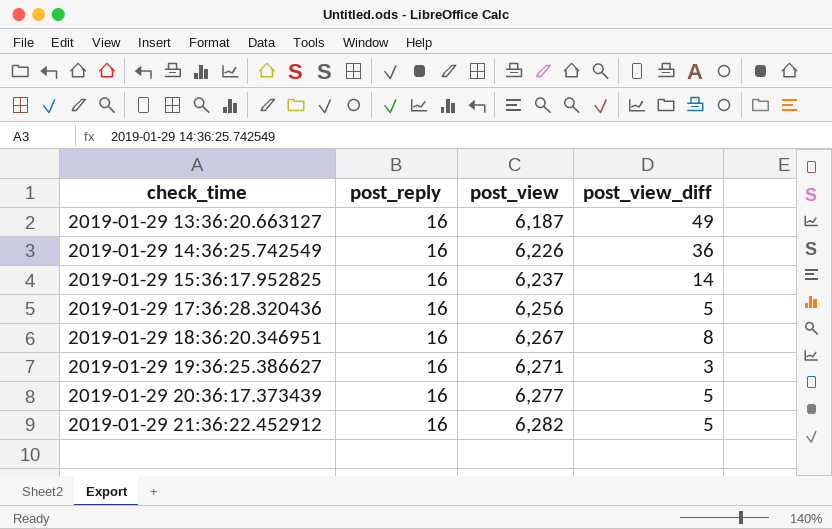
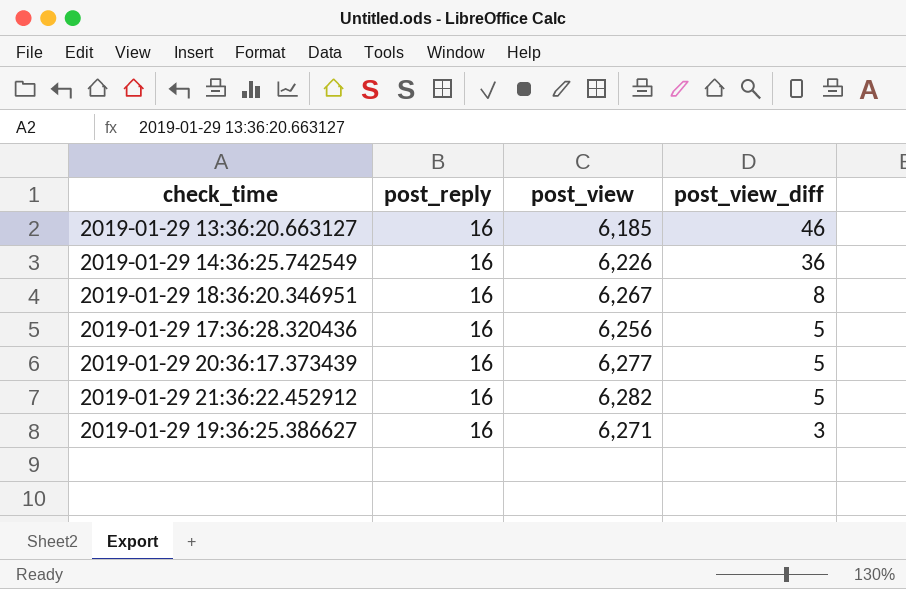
row order: check_time ascending -> post_view_diff descending
row 2019-01-29 15:36:17.952825: 16 | 6,237 | 14 -> none
2019-01-29 13:36:20.663127 | post_view: 6,187 -> 6,185
2019-01-29 13:36:20.663127 | post_view_diff: 49 -> 46

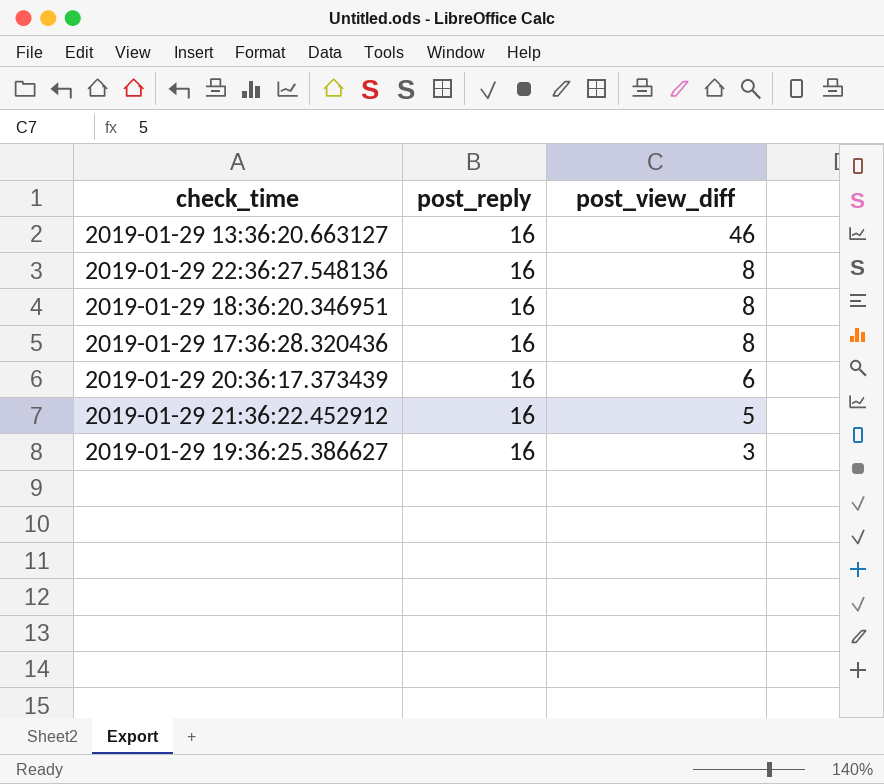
column post_view | position: 3 -> none
row 2019-01-29 14:36:25.742549: 16 | 6,226 | 36 -> none
row 2019-01-29 22:36:27.548136: none -> 16 | 8
2019-01-29 17:36:28.320436 | post_view_diff: 5 -> 8
2019-01-29 20:36:17.373439 | post_view_diff: 5 -> 6

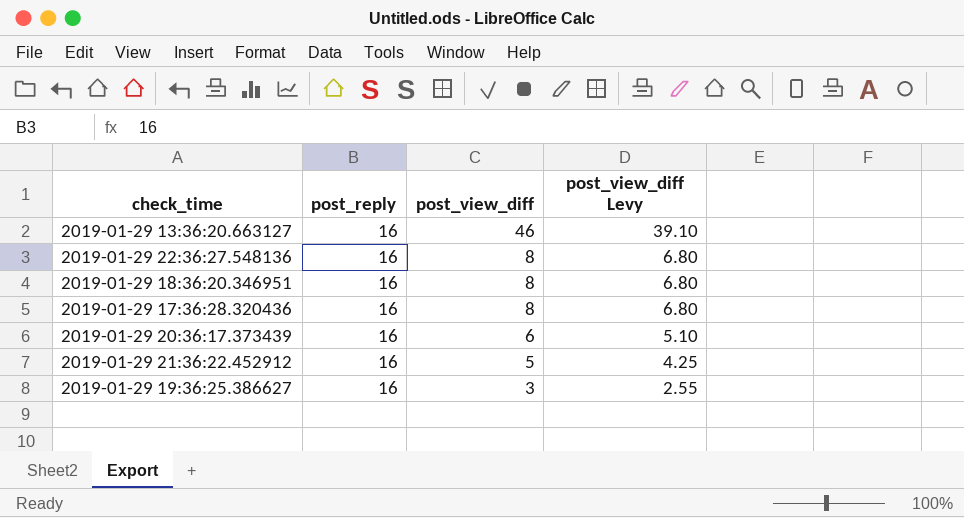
column post_view_diff Levy | formula: none -> [post_view_diff] * 0.85

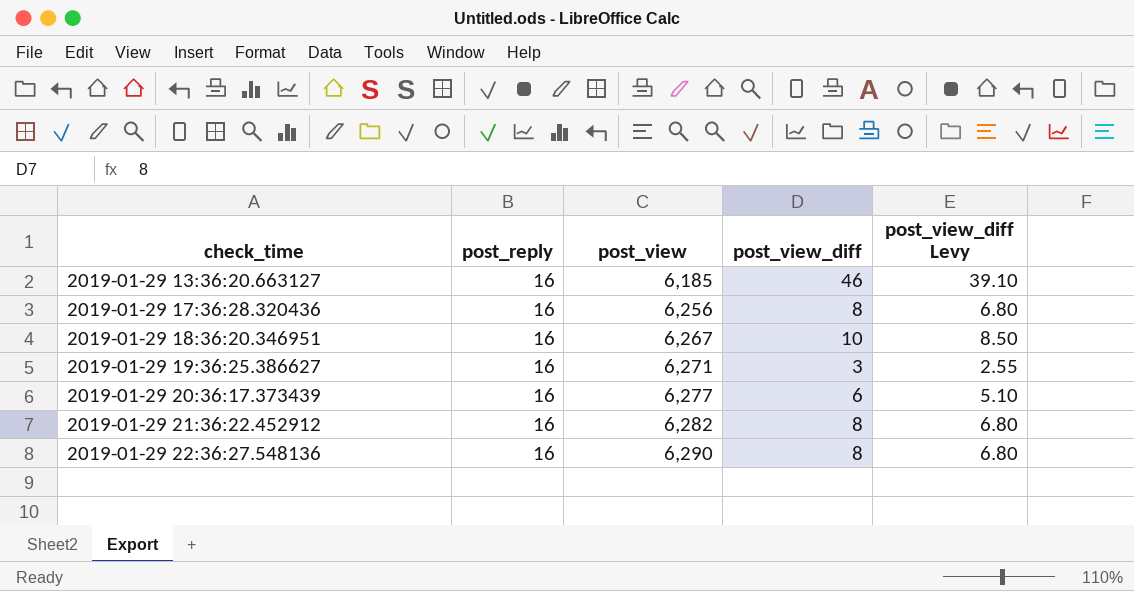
row order: post_view_diff descending -> check_time ascending
column post_view | position: none -> 3
2019-01-29 18:36:20.346951 | post_view_diff: 8 -> 10
2019-01-29 18:36:20.346951 | post_view_diff Levy: 6.80 -> 8.50
2019-01-29 21:36:22.452912 | post_view_diff: 5 -> 8
2019-01-29 21:36:22.452912 | post_view_diff Levy: 4.25 -> 6.80

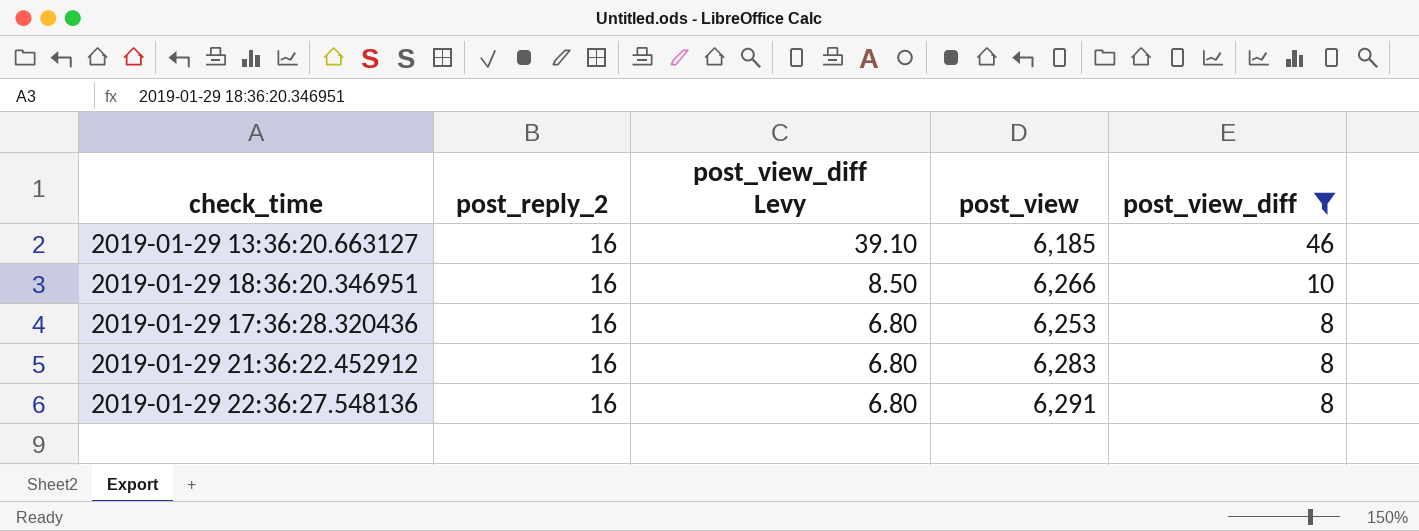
filter: none -> post_view_diff >= 8
row order: check_time ascending -> post_view_diff Levy descending
column name: post_reply -> post_reply_2
column post_view_diff Levy | position: 5 -> 3
2019-01-29 18:36:20.346951 | post_view: 6,267 -> 6,266
2019-01-29 17:36:28.320436 | post_view: 6,256 -> 6,253
2019-01-29 21:36:22.452912 | post_view: 6,282 -> 6,283
2019-01-29 22:36:27.548136 | post_view: 6,290 -> 6,291

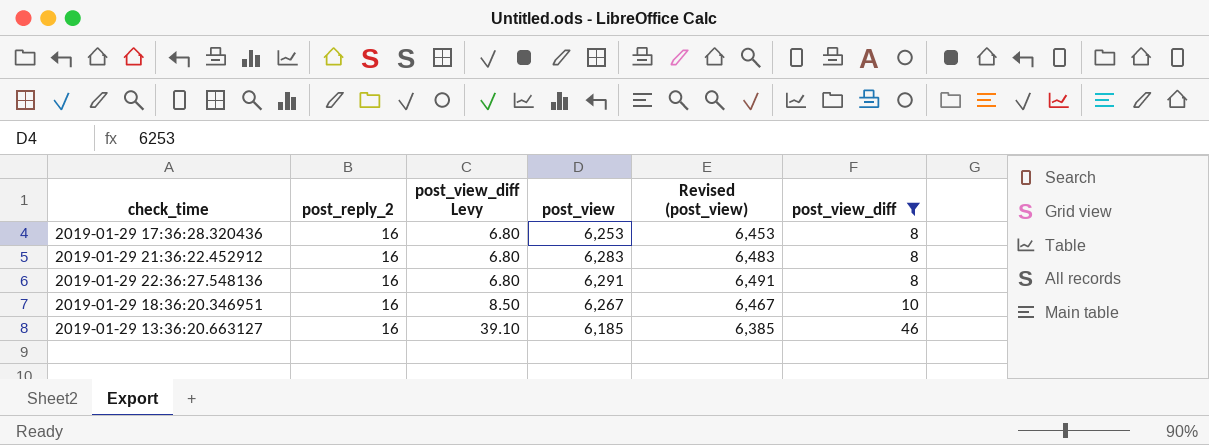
row order: post_view_diff Levy descending -> post_view_diff Levy ascending
column Revised (post_view) | formula: none -> [post_view] + 200
2019-01-29 18:36:20.346951 | post_view: 6,266 -> 6,267

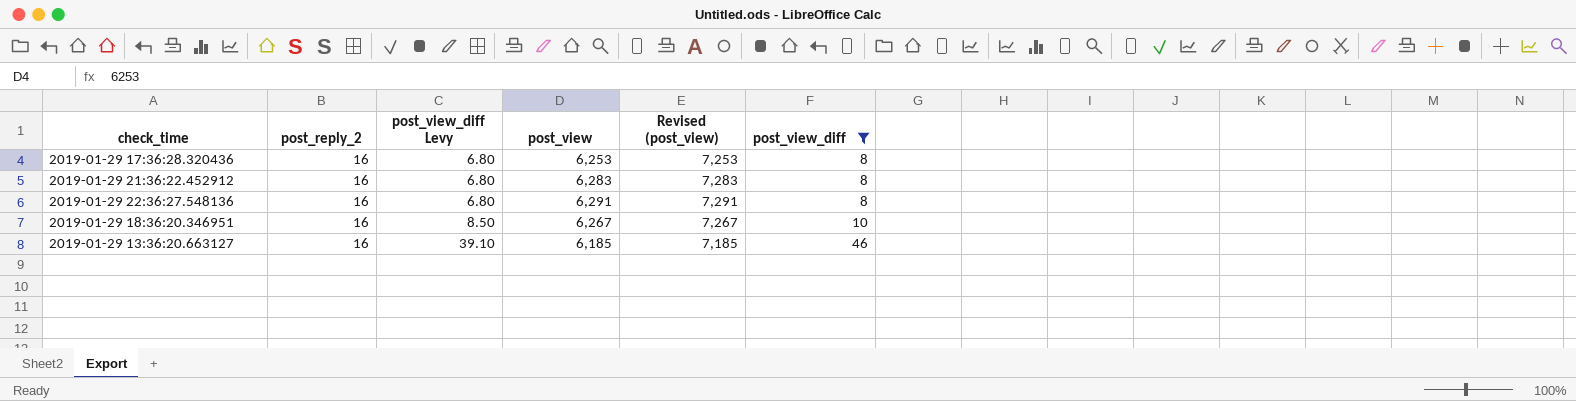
column Revised (post_view) | formula: [post_view] + 200 -> [post_view] + 1000

